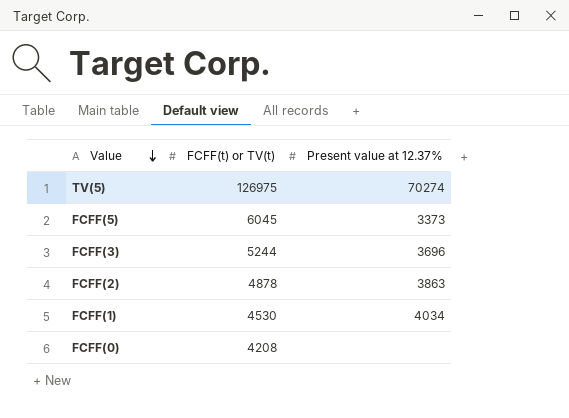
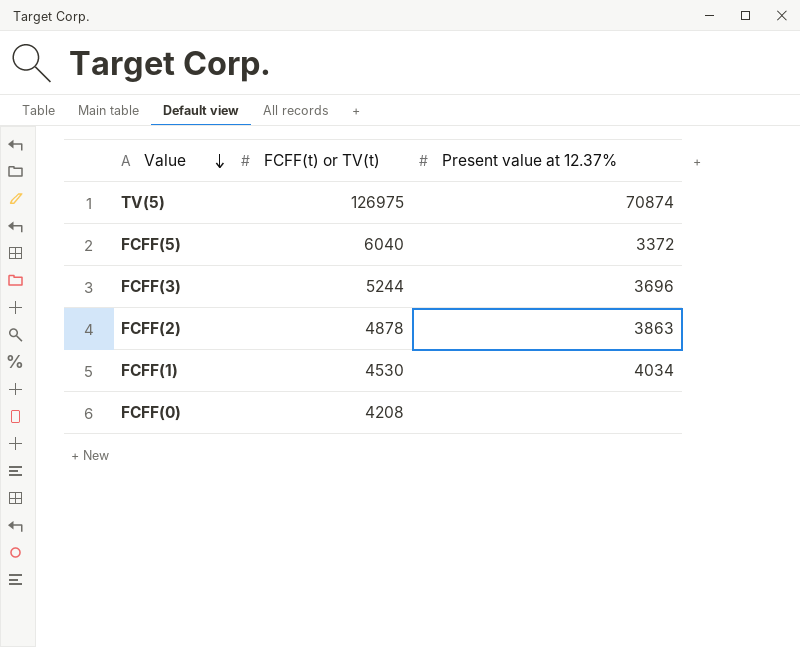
TV(5) | Present value at 12.37%: 70274 -> 70874
FCFF(5) | FCFF(t) or TV(t): 6045 -> 6040
FCFF(5) | Present value at 12.37%: 3373 -> 3372

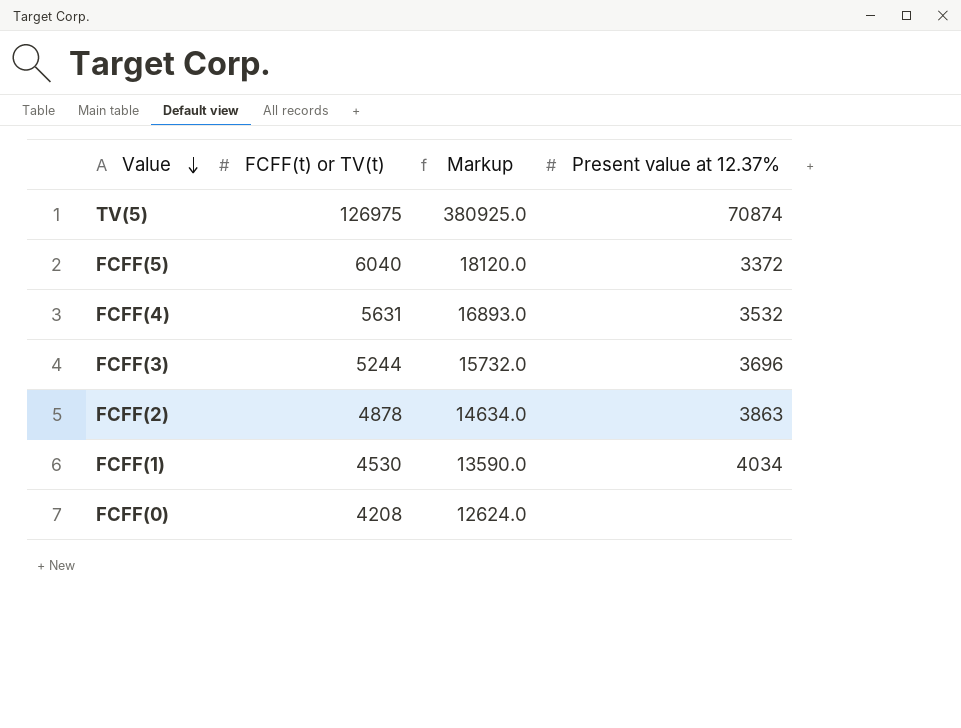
column Markup | formula: none -> [FCFF(t) or TV(t)] * 3
row FCFF(4): none -> 5631 | 16893.0 | 3532

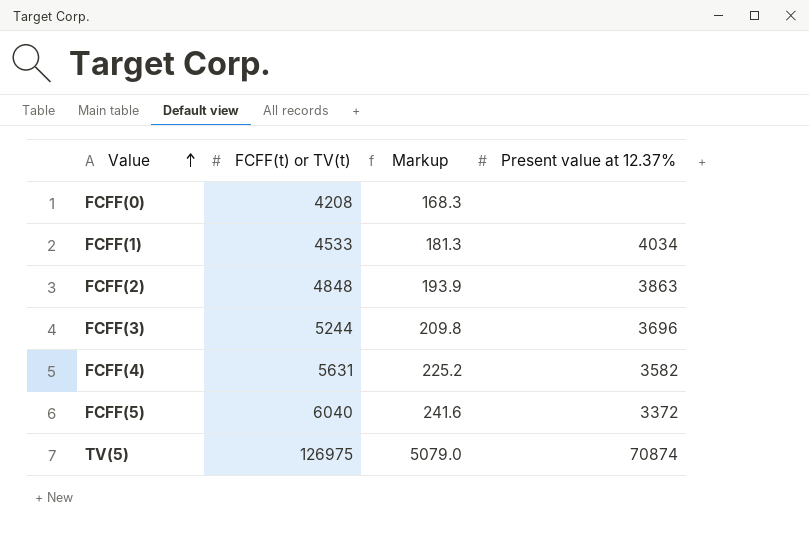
row order: Value descending -> Value ascending
column Markup | formula: [FCFF(t) or TV(t)] * 3 -> [FCFF(t) or TV(t)] * 0.04
FCFF(1) | FCFF(t) or TV(t): 4530 -> 4533
FCFF(2) | FCFF(t) or TV(t): 4878 -> 4848
FCFF(4) | Present value at 12.37%: 3532 -> 3582

